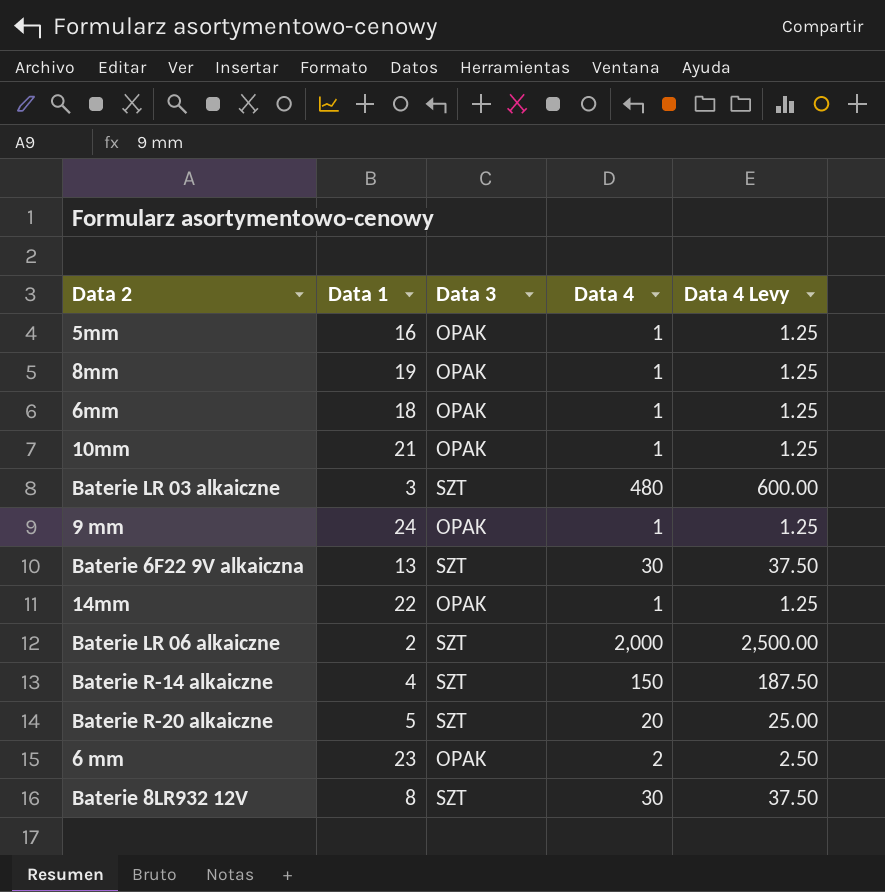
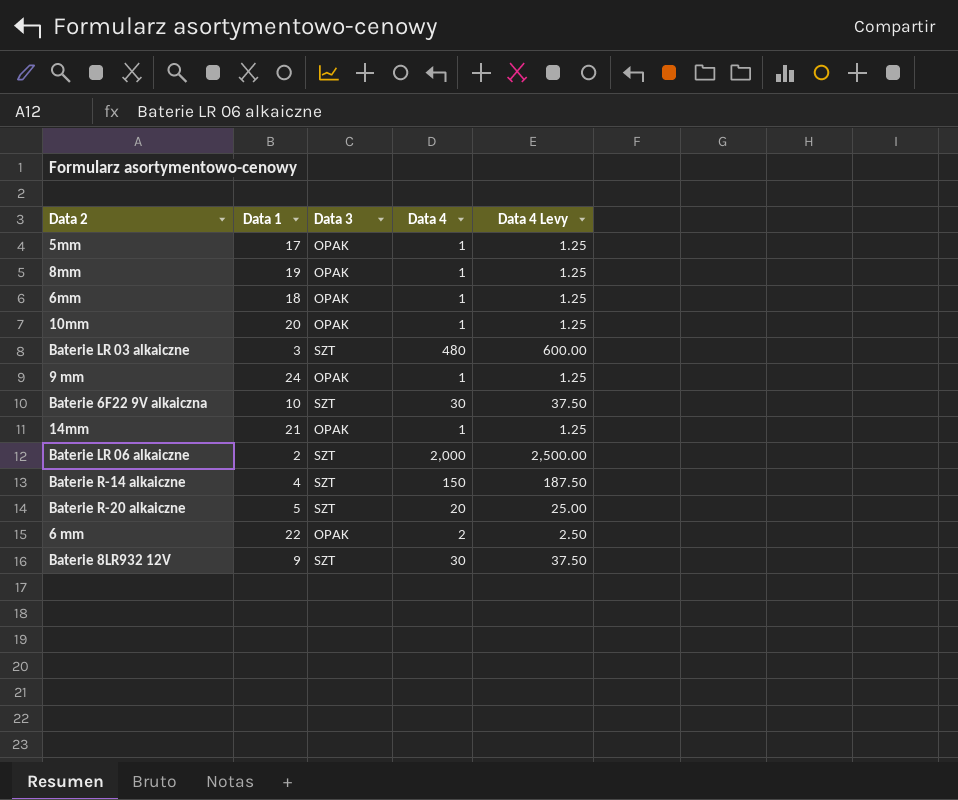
5mm | Data 1: 16 -> 17
10mm | Data 1: 21 -> 20
Baterie 6F22 9V alkaiczna | Data 1: 13 -> 10
14mm | Data 1: 22 -> 21
6 mm | Data 1: 23 -> 22
Baterie 8LR932 12V | Data 1: 8 -> 9

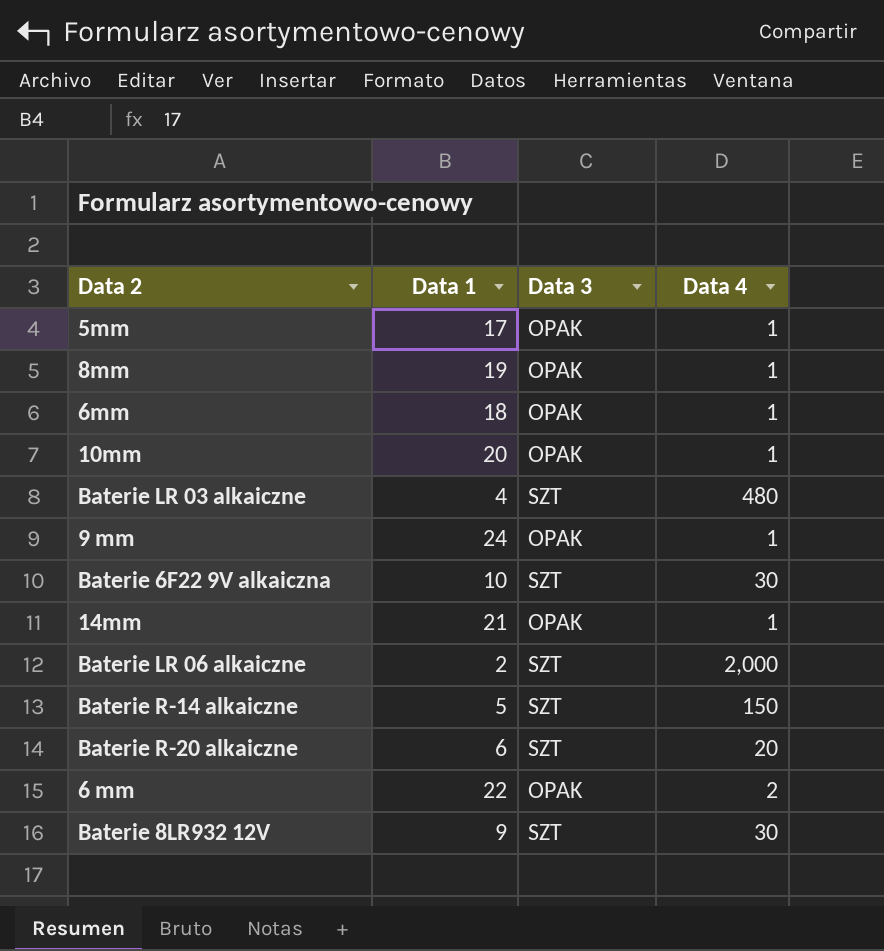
column Data 4 Levy | formula: [Data 4] * 1.25 -> none
Baterie LR 03 alkaiczne | Data 1: 3 -> 4
Baterie R-14 alkaiczne | Data 1: 4 -> 5
Baterie R-20 alkaiczne | Data 1: 5 -> 6

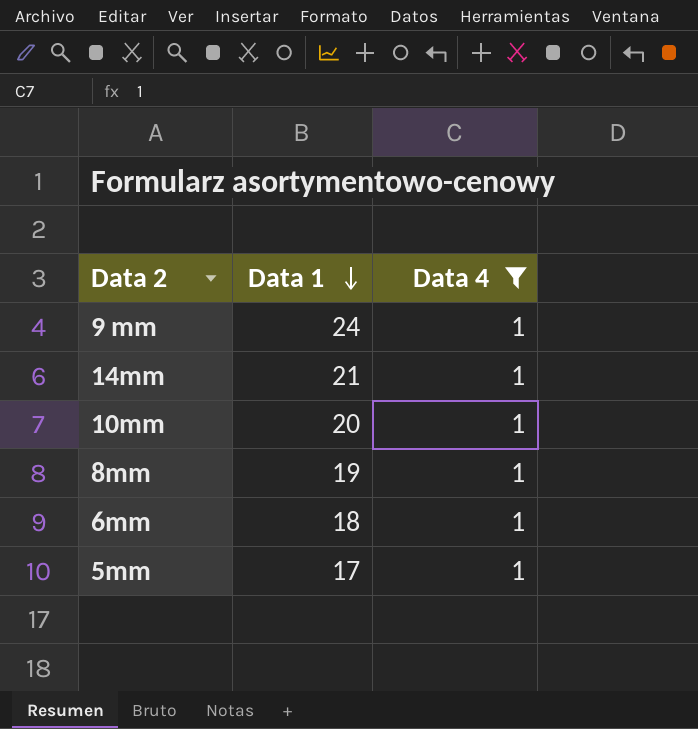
filter: none -> Data 4 = 1
row order: none -> Data 1 descending
column Data 3 | position: 3 -> none

